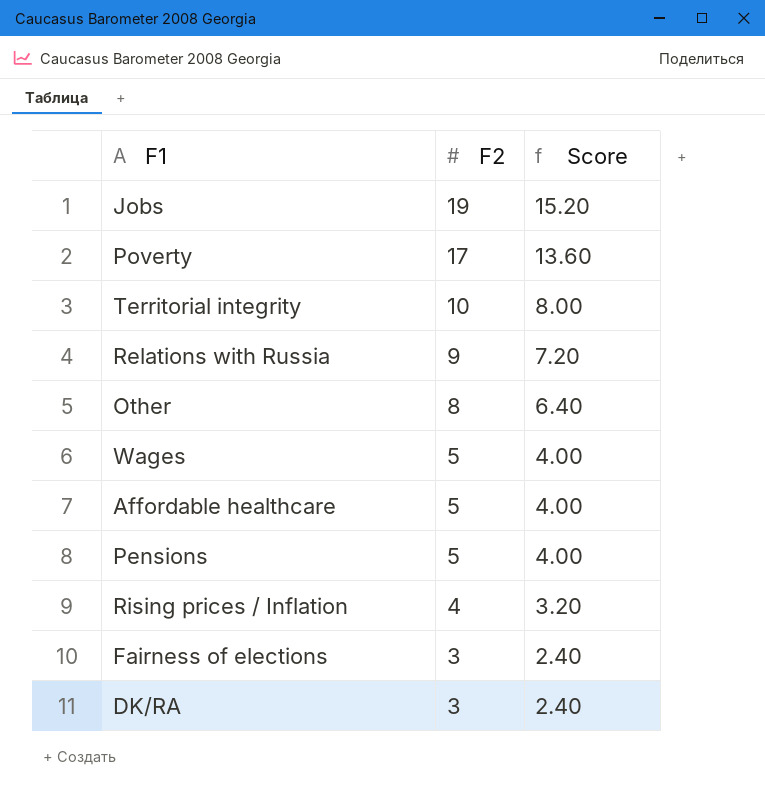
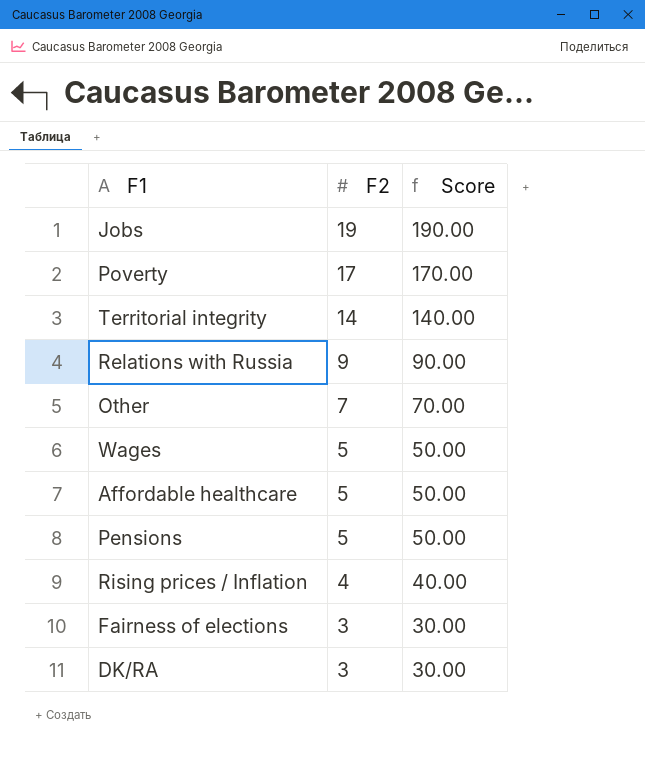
column Score | formula: [F2] * 0.8 -> [F2] * 10
Territorial integrity | F2: 10 -> 14
Other | F2: 8 -> 7

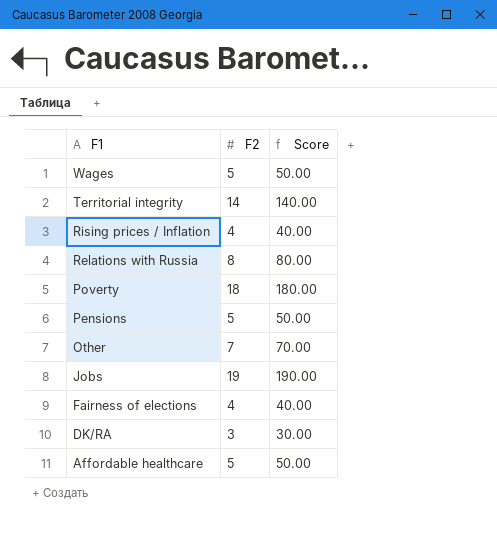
row order: F2 descending -> F1 descending
Relations with Russia | F2: 9 -> 8
Relations with Russia | Score: 90.00 -> 80.00
Poverty | F2: 17 -> 18
Poverty | Score: 170.00 -> 180.00
Fairness of elections | F2: 3 -> 4
Fairness of elections | Score: 30.00 -> 40.00

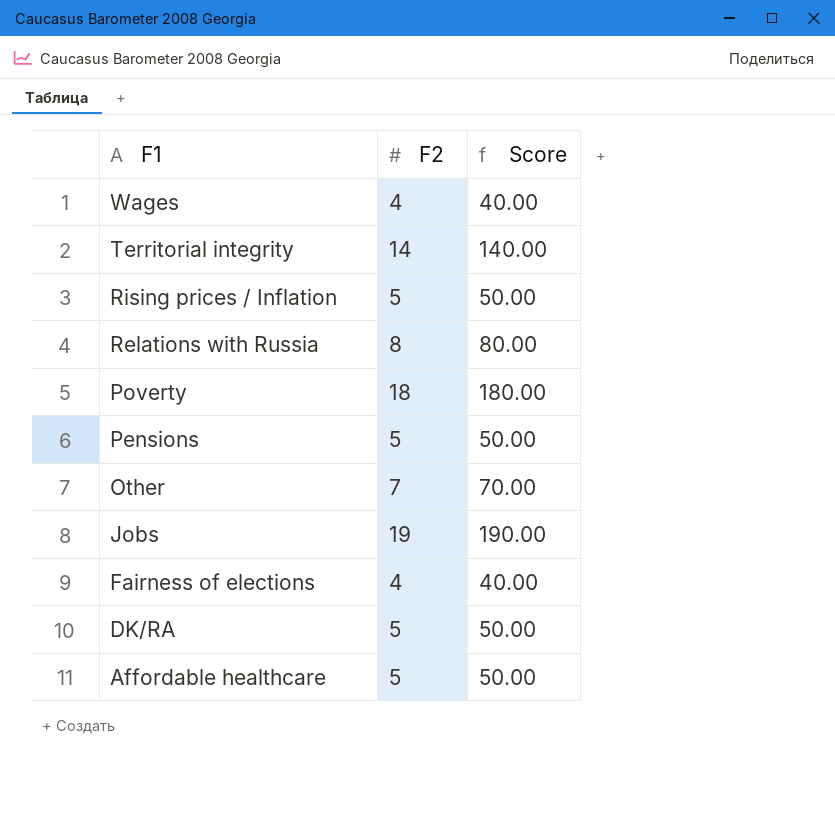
Wages | F2: 5 -> 4
Wages | Score: 50.00 -> 40.00
Rising prices / Inflation | F2: 4 -> 5
Rising prices / Inflation | Score: 40.00 -> 50.00
DK/RA | F2: 3 -> 5
DK/RA | Score: 30.00 -> 50.00

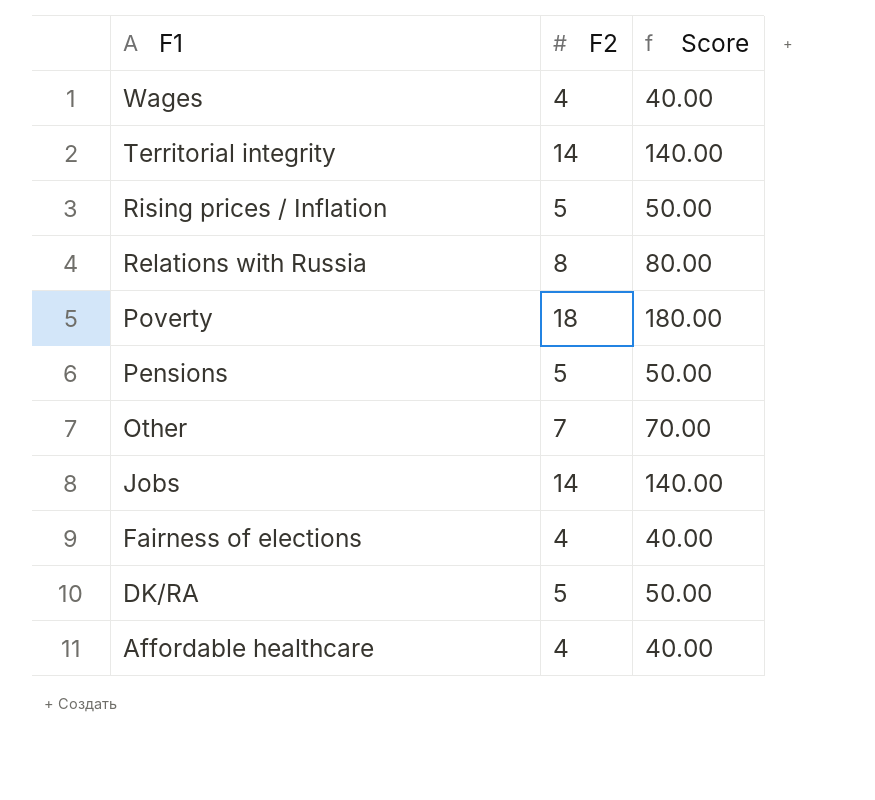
Jobs | F2: 19 -> 14
Jobs | Score: 190.00 -> 140.00
Affordable healthcare | F2: 5 -> 4
Affordable healthcare | Score: 50.00 -> 40.00

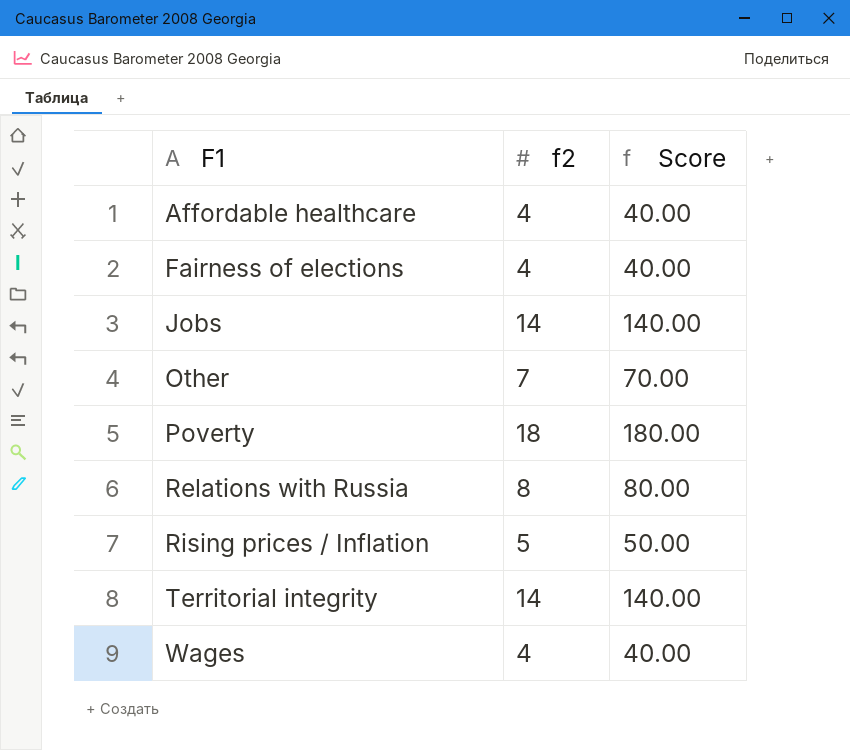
row order: F1 descending -> F1 ascending
column name: F2 -> f2
row Pensions: 5 | 50.00 -> none
row DK/RA: 5 | 50.00 -> none

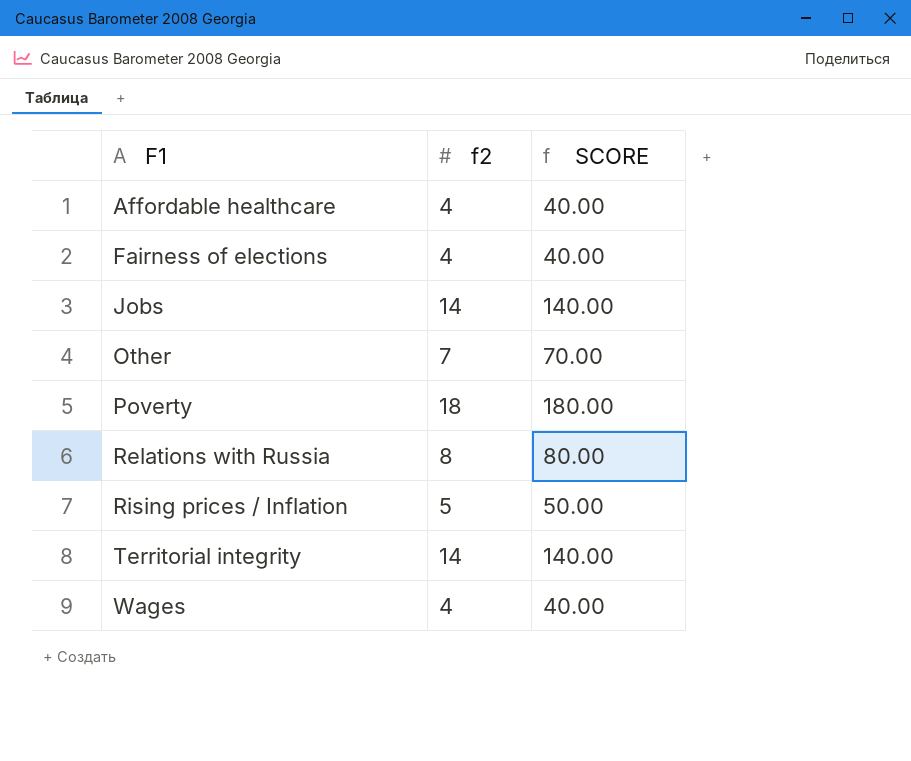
column name: Score -> SCORE

